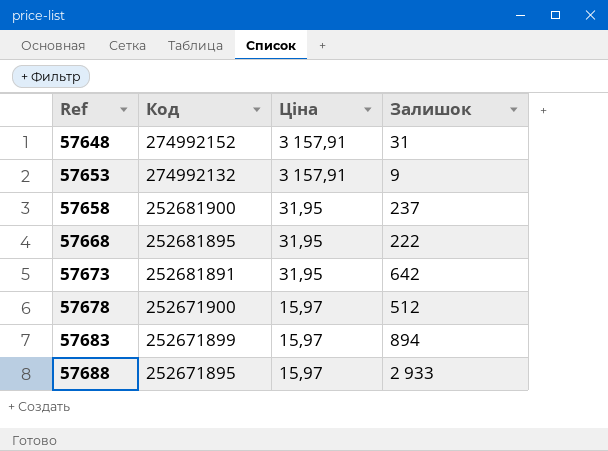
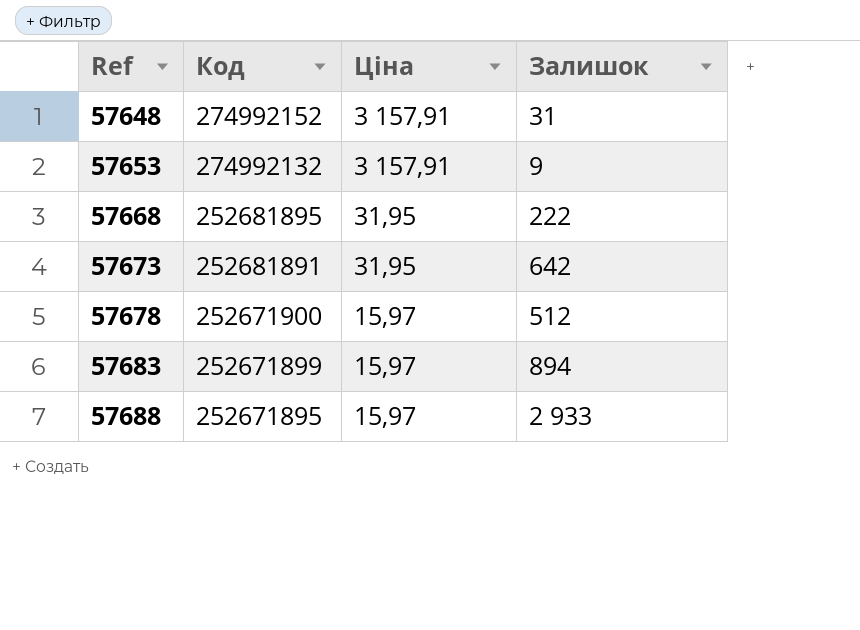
row 57658: 252681900 | 31,95 | 237 -> none

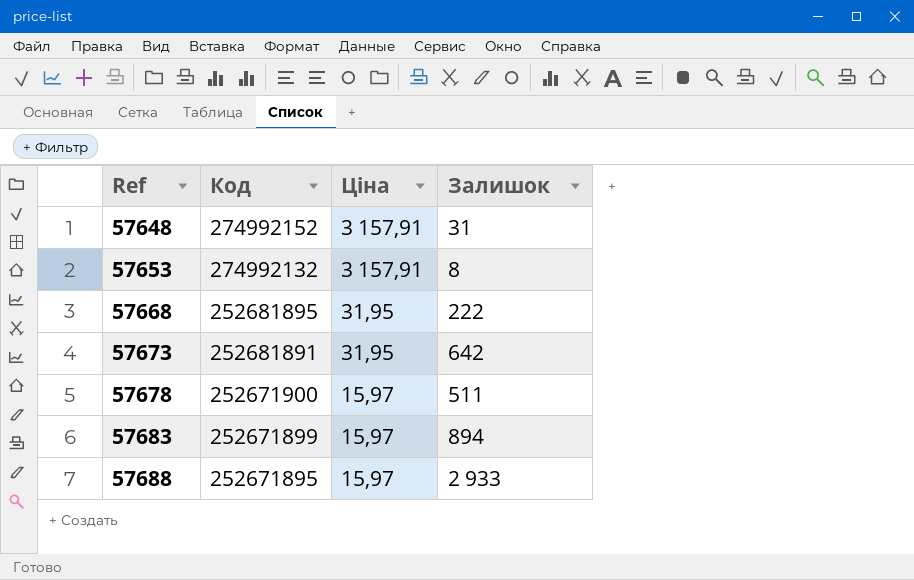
57653 | Залишок: 9 -> 8
57678 | Залишок: 512 -> 511

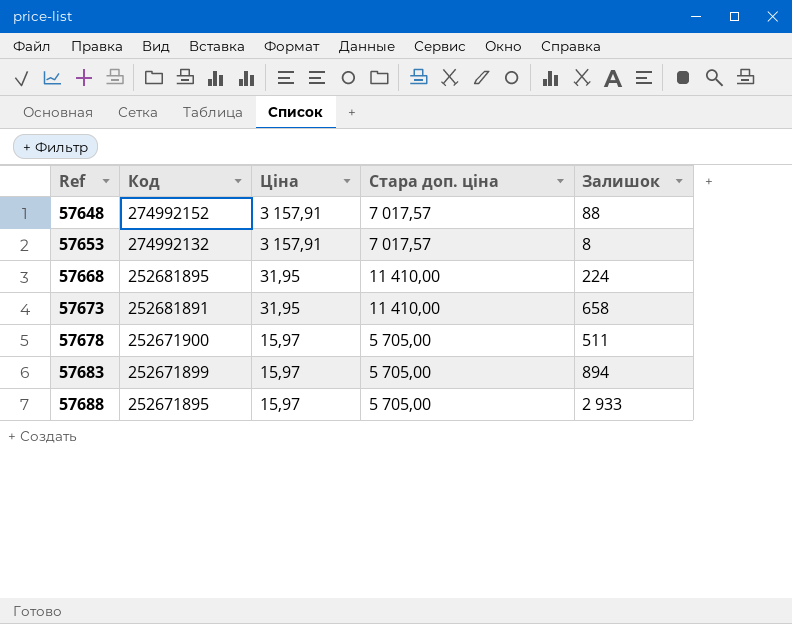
column Стара доп. ціна | position: none -> 4
57648 | Залишок: 31 -> 88
57668 | Залишок: 222 -> 224
57673 | Залишок: 642 -> 658

